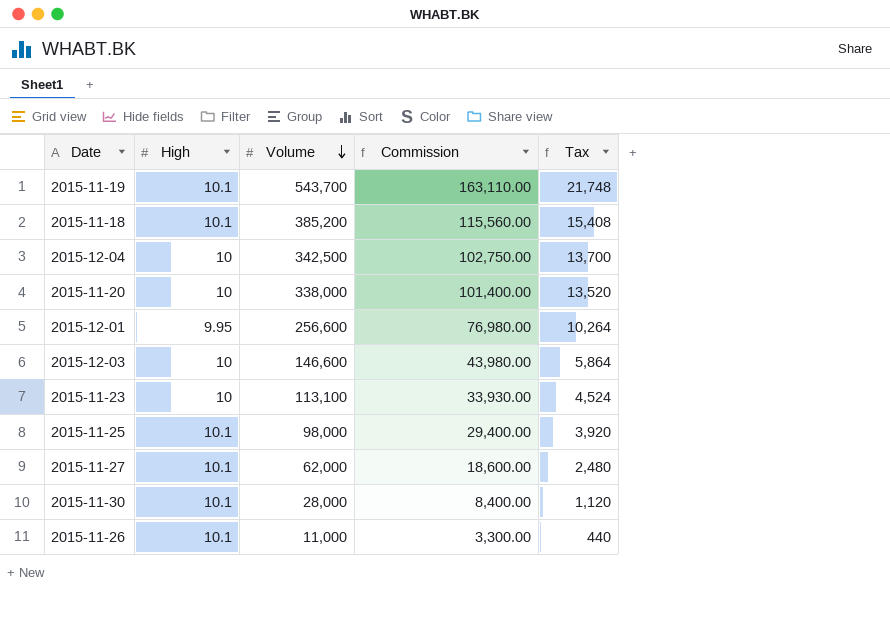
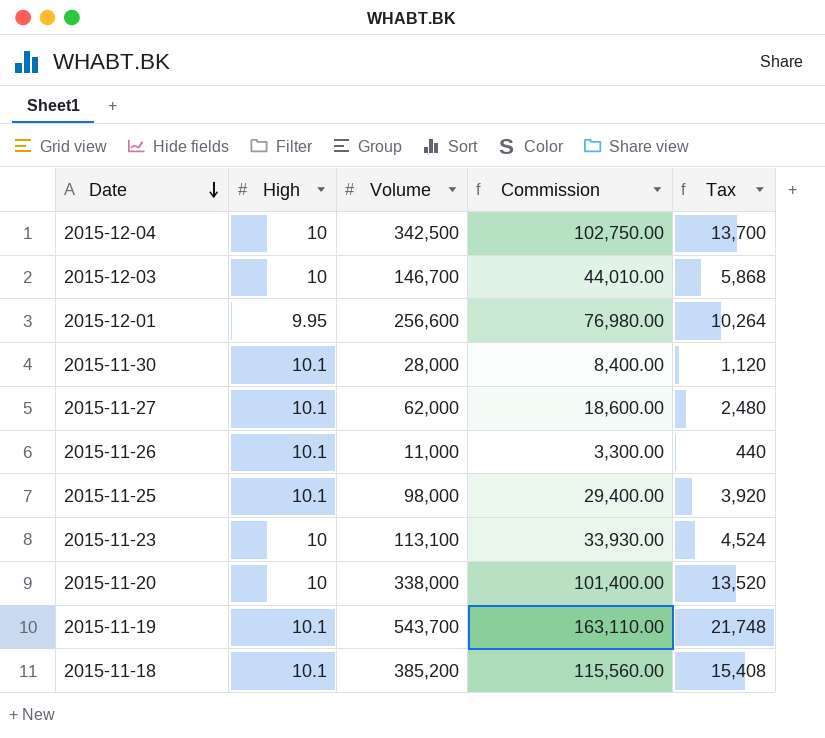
row order: Volume descending -> Date descending
2015-12-03 | Volume: 146,600 -> 146,700
2015-12-03 | Commission: 43,980.00 -> 44,010.00
2015-12-03 | Tax: 5,864 -> 5,868

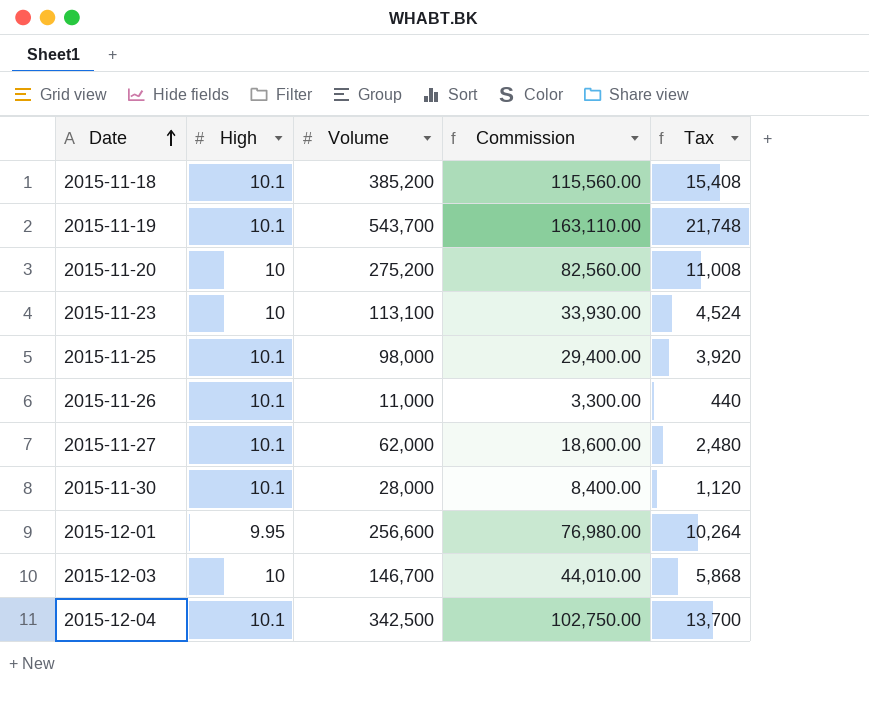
row order: Date descending -> Date ascending
2015-11-20 | Volume: 338,000 -> 275,200
2015-11-20 | Commission: 101,400.00 -> 82,560.00
2015-11-20 | Tax: 13,520 -> 11,008
2015-12-04 | High: 10 -> 10.1

